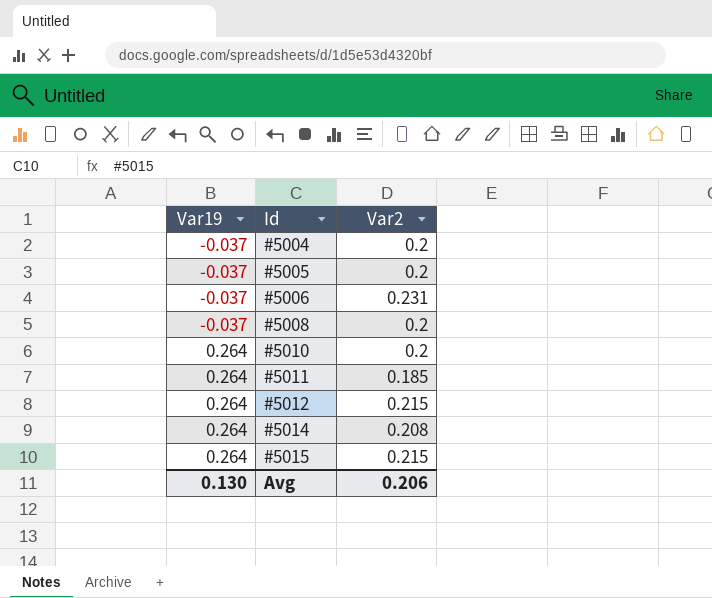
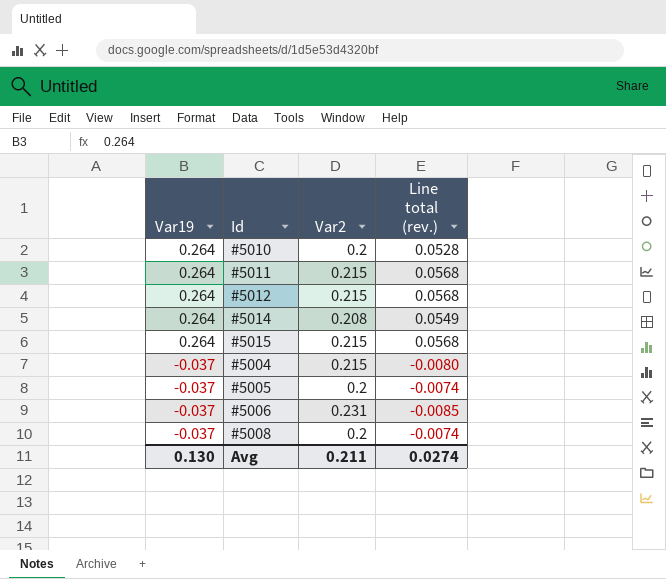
row order: Var19 ascending -> Var19 descending
column Line total (rev.) | formula: none -> [Var19] * [Var2]
#5011 | Var2: 0.185 -> 0.215
#5004 | Var2: 0.2 -> 0.215
Avg | Var2: 0.206 -> 0.211

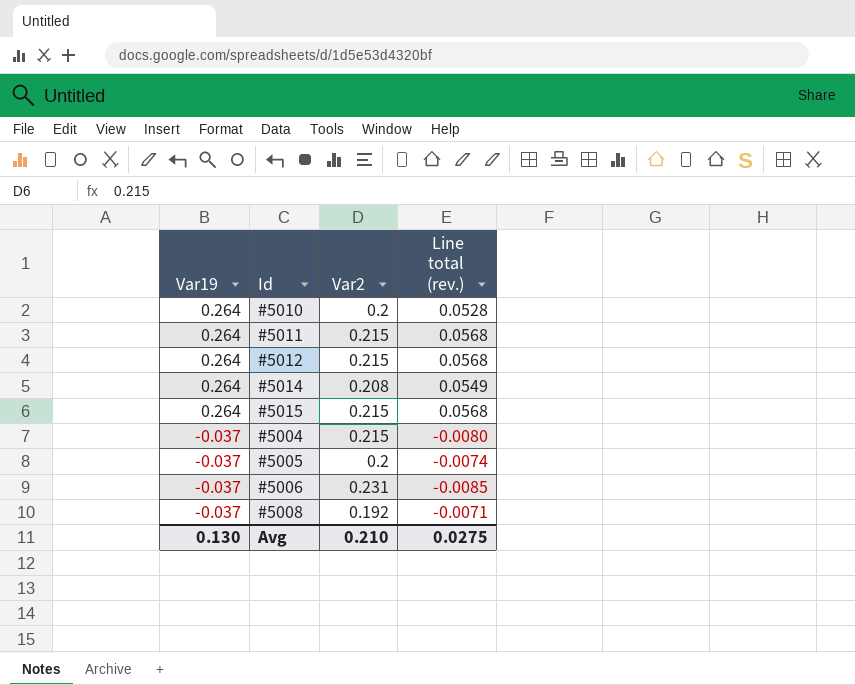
#5008 | Var2: 0.2 -> 0.192
#5008 | Line total (rev.): -0.0074 -> -0.0071
Avg | Var2: 0.211 -> 0.210
Avg | Line total (rev.): 0.0274 -> 0.0275

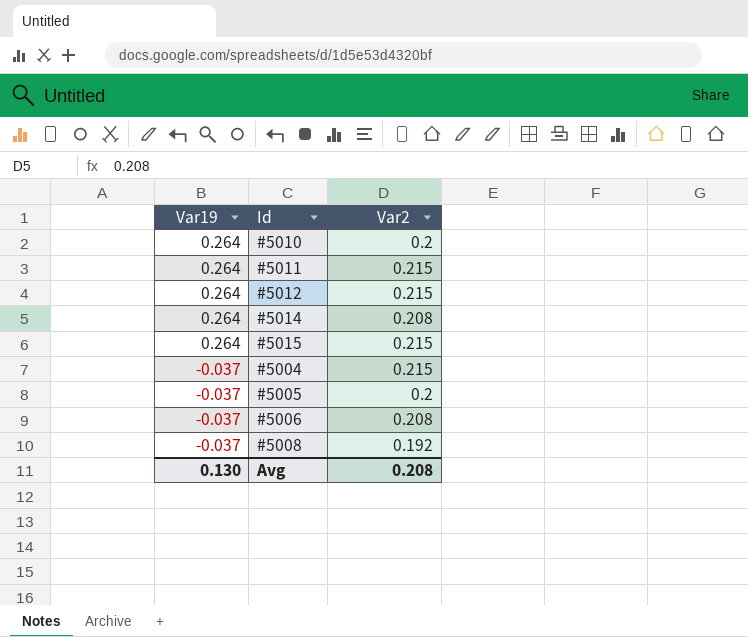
column Line total (rev.) | formula: [Var19] * [Var2] -> none
#5006 | Var2: 0.231 -> 0.208
Avg | Var2: 0.210 -> 0.208

